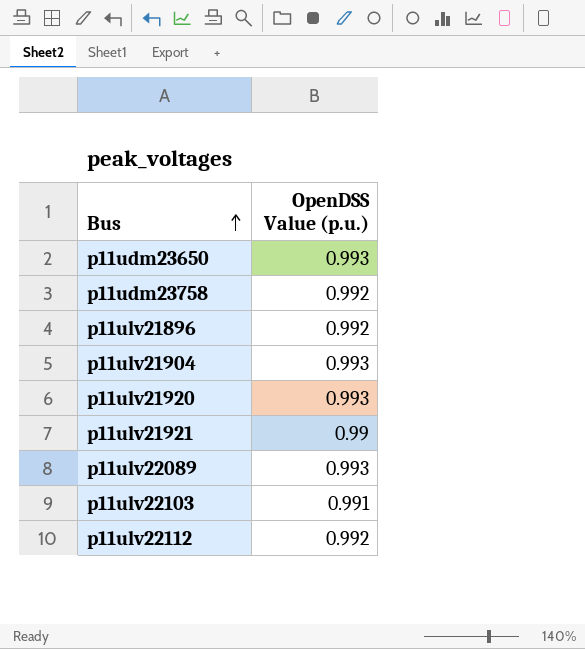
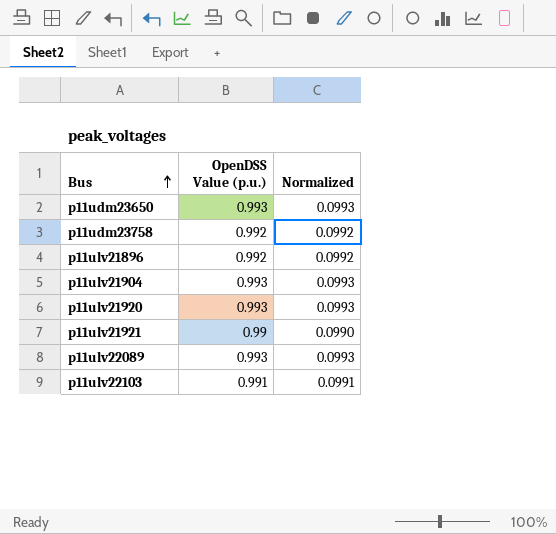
column Normalized | formula: none -> [OpenDSS Value (p.u.)] * 0.1
row p11ulv22112: 0.992 -> none

